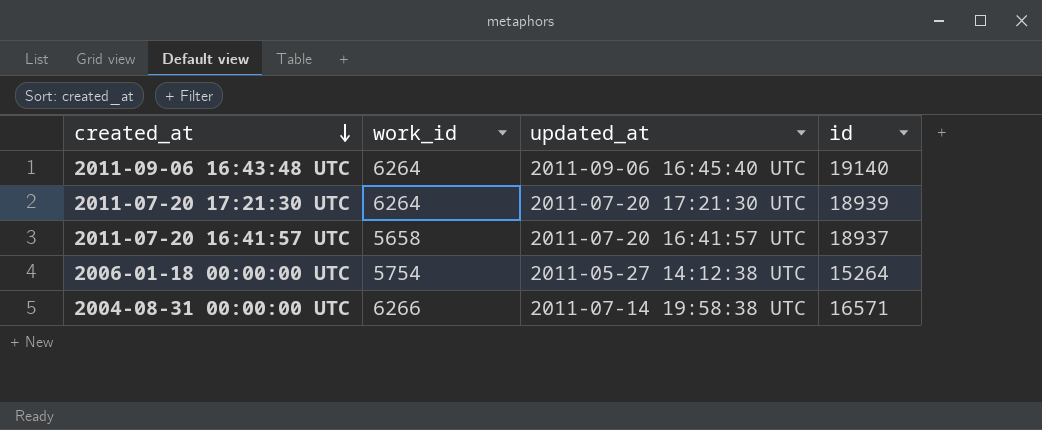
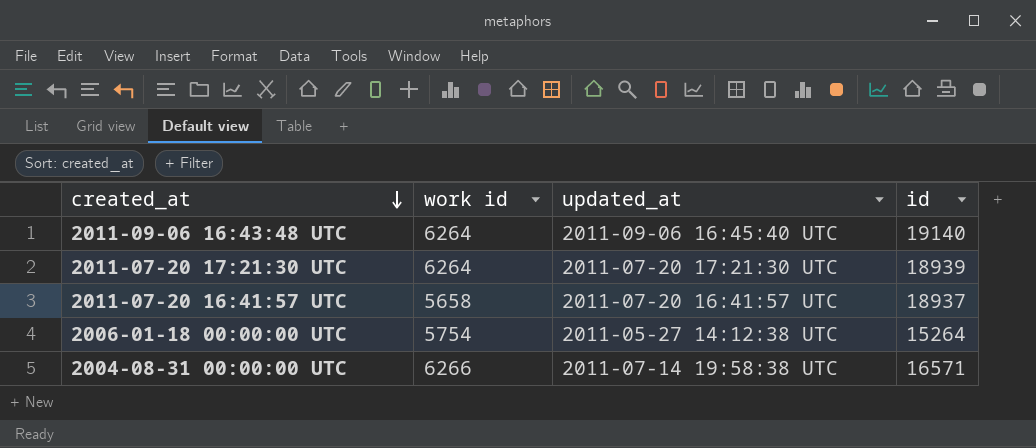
column name: work_id -> work id

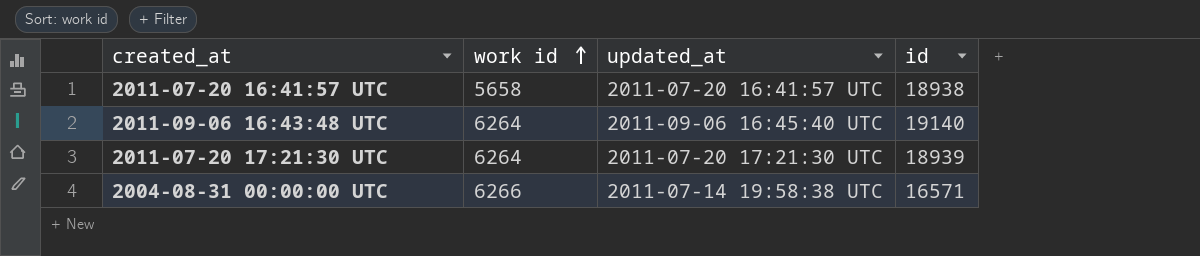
row order: created_at descending -> work id ascending
row 2006-01-18 00:00:00 UTC: 5754 | 2011-05-27 14:12:38 UTC | 15264 -> none
2011-07-20 16:41:57 UTC | id: 18937 -> 18938

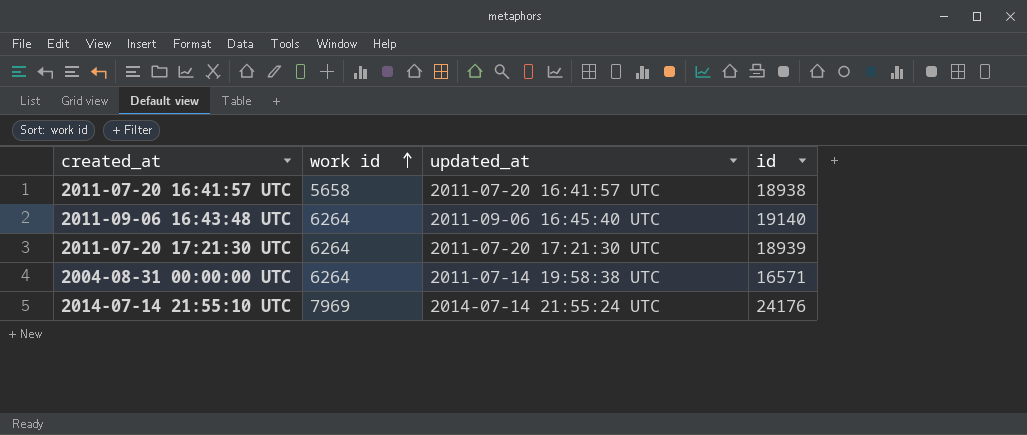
2004-08-31 00:00:00 UTC | work id: 6266 -> 6264
row 2014-07-14 21:55:10 UTC: none -> 7969 | 2014-07-14 21:55:24 UTC | 24176

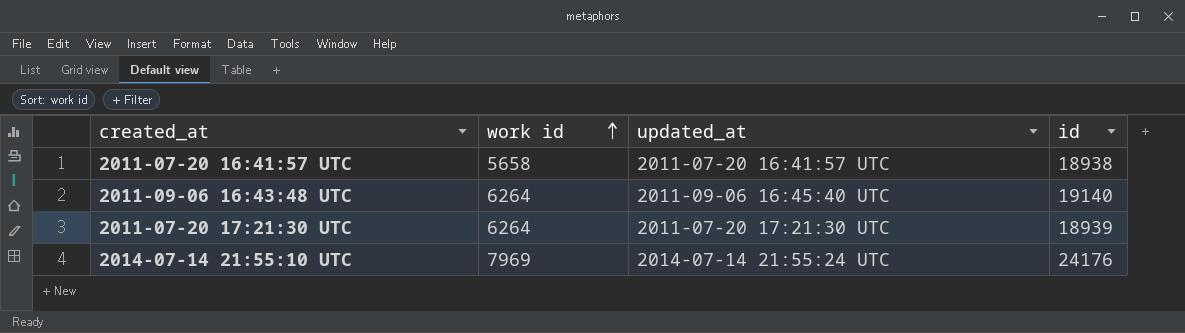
row 2004-08-31 00:00:00 UTC: 6264 | 2011-07-14 19:58:38 UTC | 16571 -> none

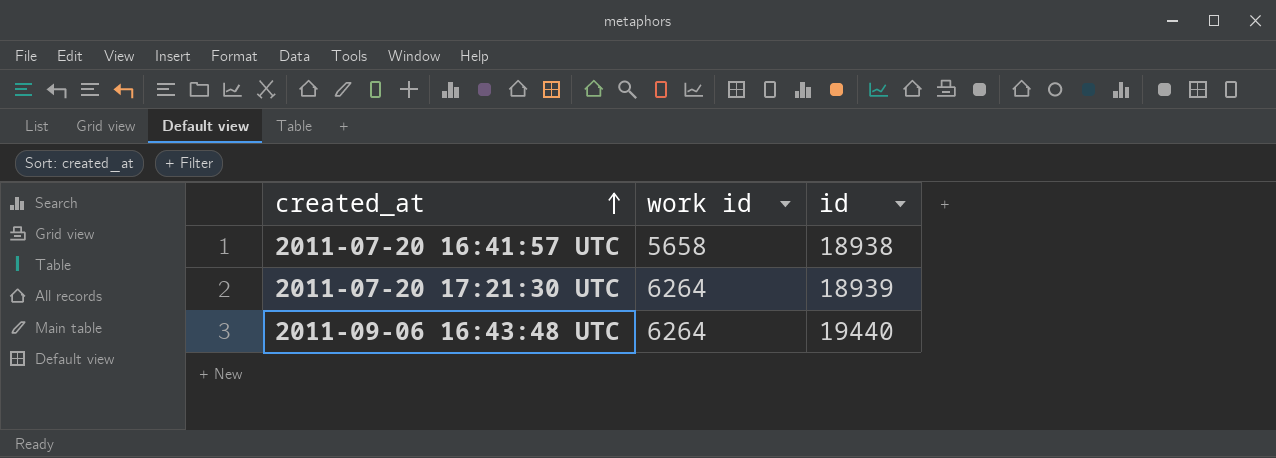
row order: work id ascending -> created_at ascending
column updated_at | position: 3 -> none
row 2014-07-14 21:55:10 UTC: 7969 | 2014-07-14 21:55:24 UTC | 24176 -> none
2011-09-06 16:43:48 UTC | id: 19140 -> 19440

